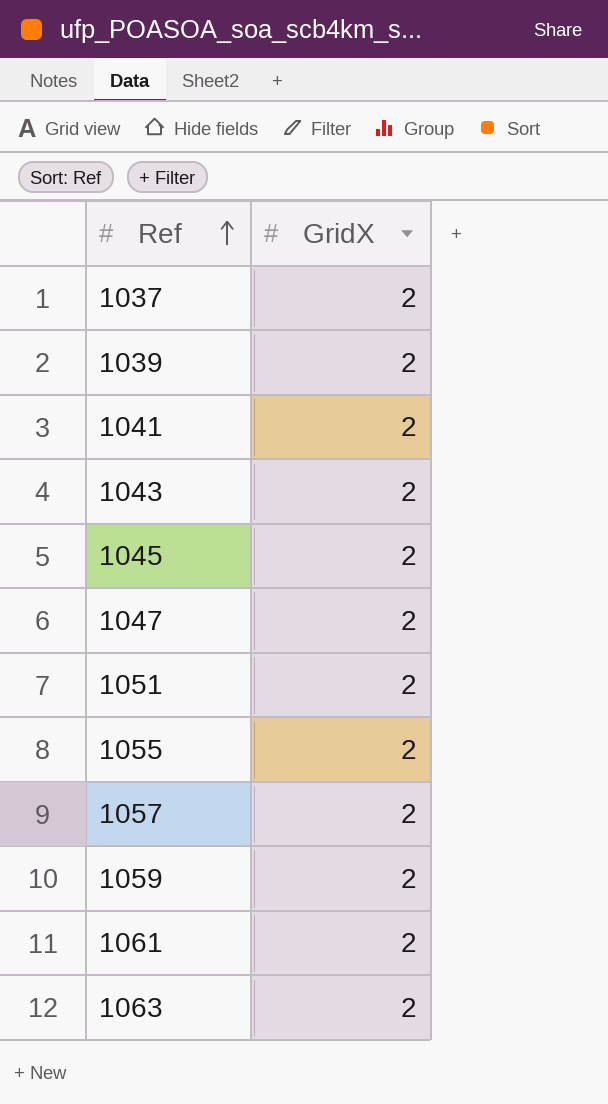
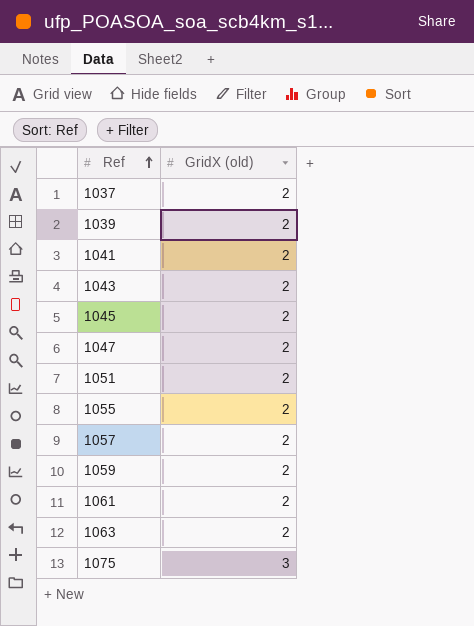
column name: GridX -> GridX (old)
row 1075: none -> 3

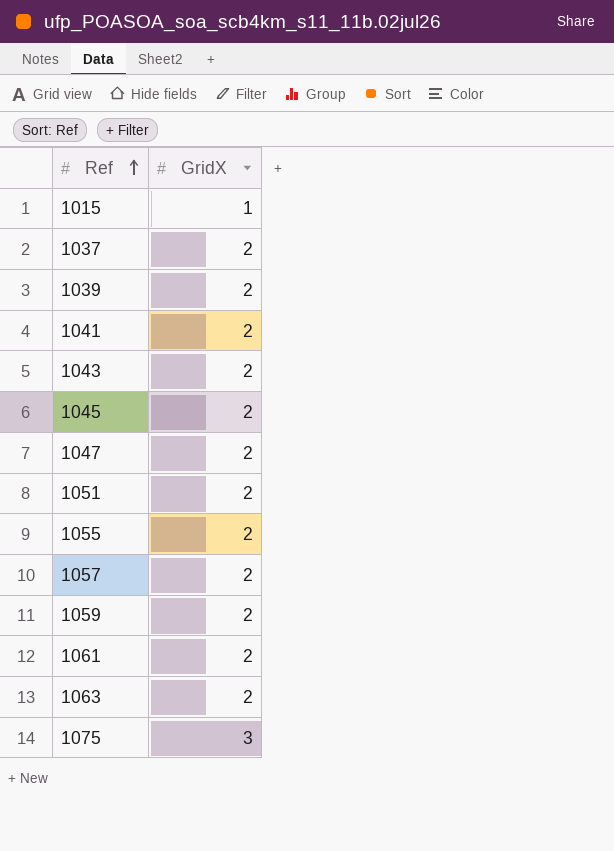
column name: GridX (old) -> GridX
row 1015: none -> 1

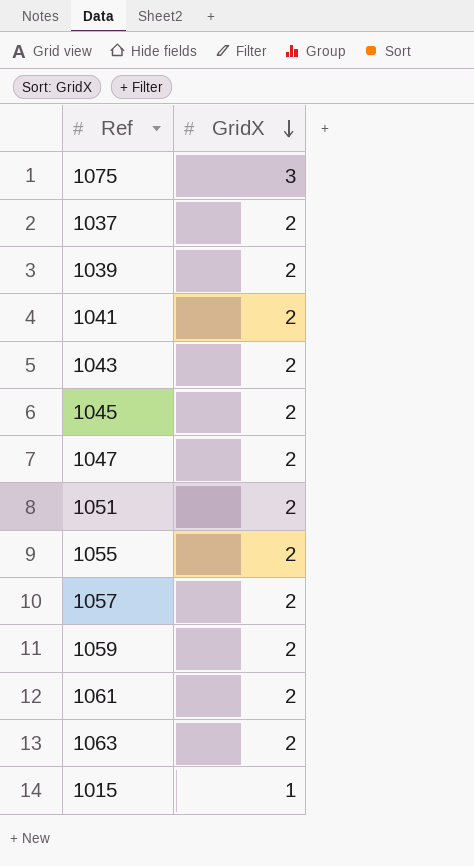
row order: Ref ascending -> GridX descending

